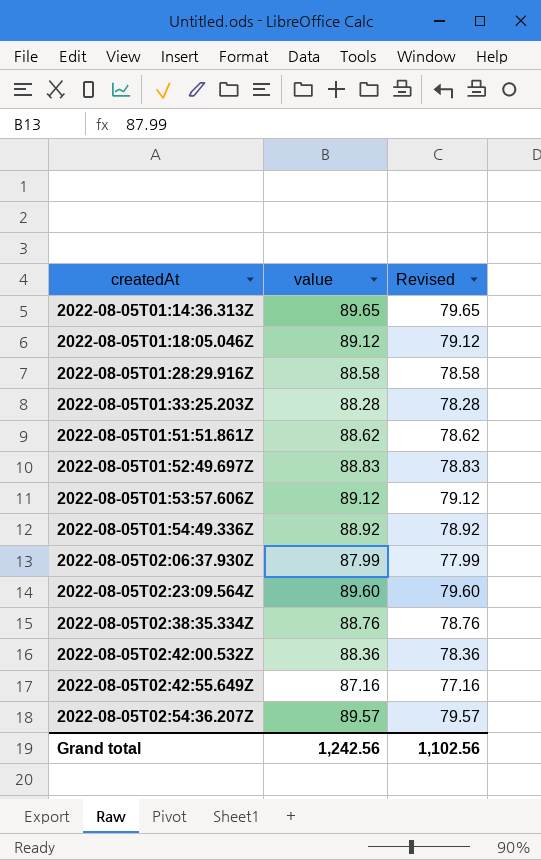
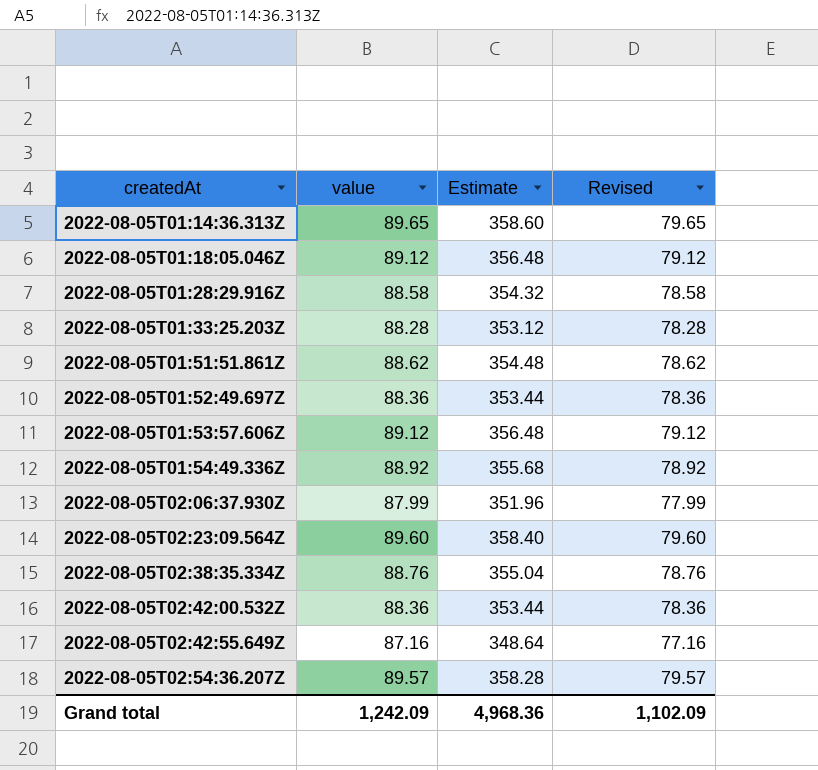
column Estimate | formula: none -> [value] * 4
2022-08-05T01:52:49.697Z | value: 88.83 -> 88.36
2022-08-05T01:52:49.697Z | Revised: 78.83 -> 78.36
Grand total | value: 1,242.56 -> 1,242.09
Grand total | Revised: 1,102.56 -> 1,102.09

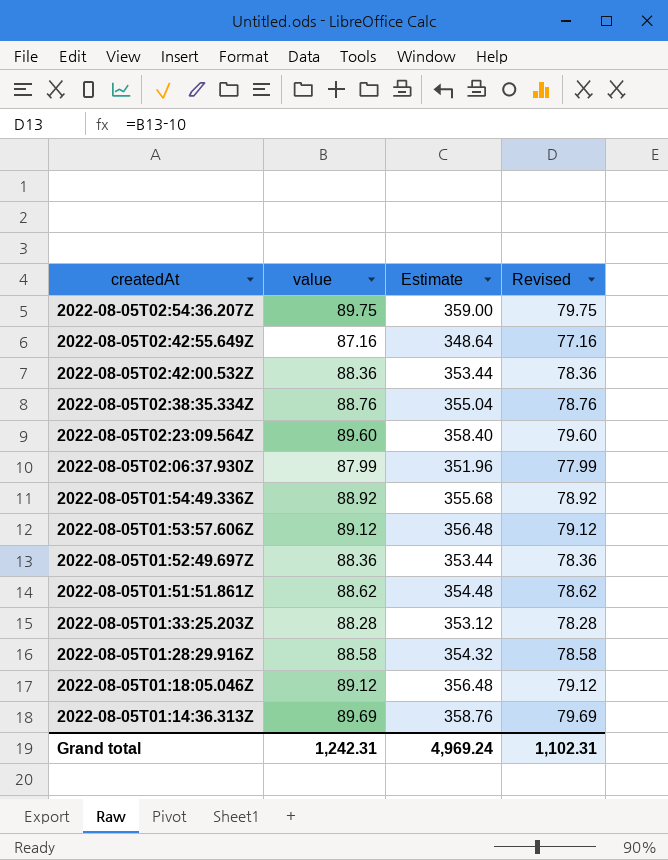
row order: createdAt ascending -> createdAt descending
2022-08-05T02:54:36.207Z | value: 89.57 -> 89.75
2022-08-05T02:54:36.207Z | Estimate: 358.28 -> 359.00
2022-08-05T02:54:36.207Z | Revised: 79.57 -> 79.75
2022-08-05T01:14:36.313Z | value: 89.65 -> 89.69
2022-08-05T01:14:36.313Z | Estimate: 358.60 -> 358.76
2022-08-05T01:14:36.313Z | Revised: 79.65 -> 79.69
Grand total | value: 1,242.09 -> 1,242.31
Grand total | Estimate: 4,968.36 -> 4,969.24
Grand total | Revised: 1,102.09 -> 1,102.31

